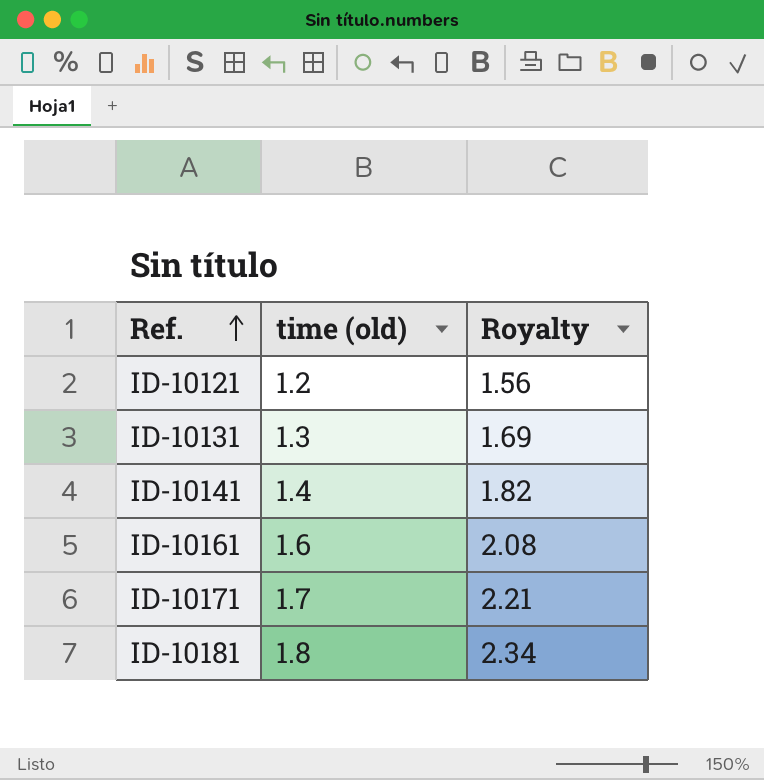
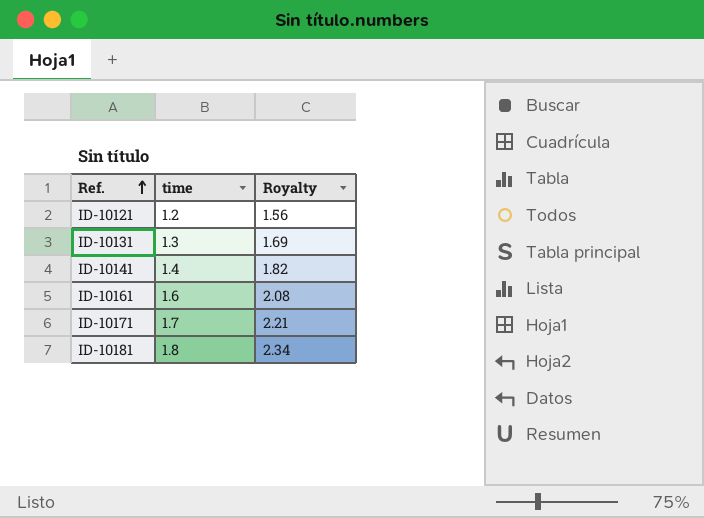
column name: time (old) -> time

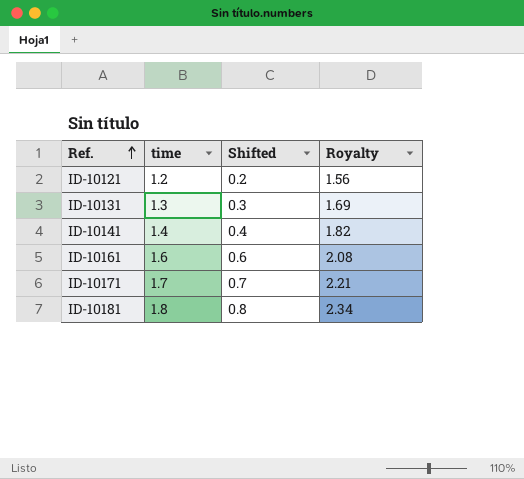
column Shifted | formula: none -> [time] - 1

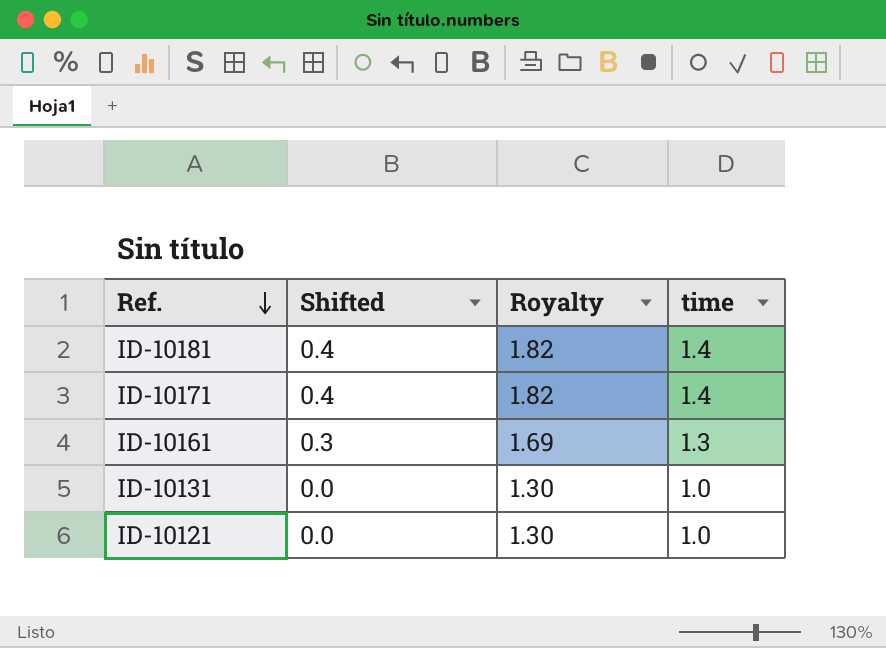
row order: Ref. ascending -> Ref. descending
column time | position: 2 -> 4
row ID-10141: 1.4 | 0.4 | 1.82 -> none
ID-10181 | Shifted: 0.8 -> 0.4
ID-10181 | Royalty: 2.34 -> 1.82
ID-10181 | time: 1.8 -> 1.4
ID-10171 | Shifted: 0.7 -> 0.4
ID-10171 | Royalty: 2.21 -> 1.82
ID-10171 | time: 1.7 -> 1.4
ID-10161 | Shifted: 0.6 -> 0.3
ID-10161 | Royalty: 2.08 -> 1.69
ID-10161 | time: 1.6 -> 1.3
ID-10131 | Shifted: 0.3 -> 0.0
ID-10131 | Royalty: 1.69 -> 1.30
ID-10131 | time: 1.3 -> 1.0
ID-10121 | Shifted: 0.2 -> 0.0
ID-10121 | Royalty: 1.56 -> 1.30
ID-10121 | time: 1.2 -> 1.0

